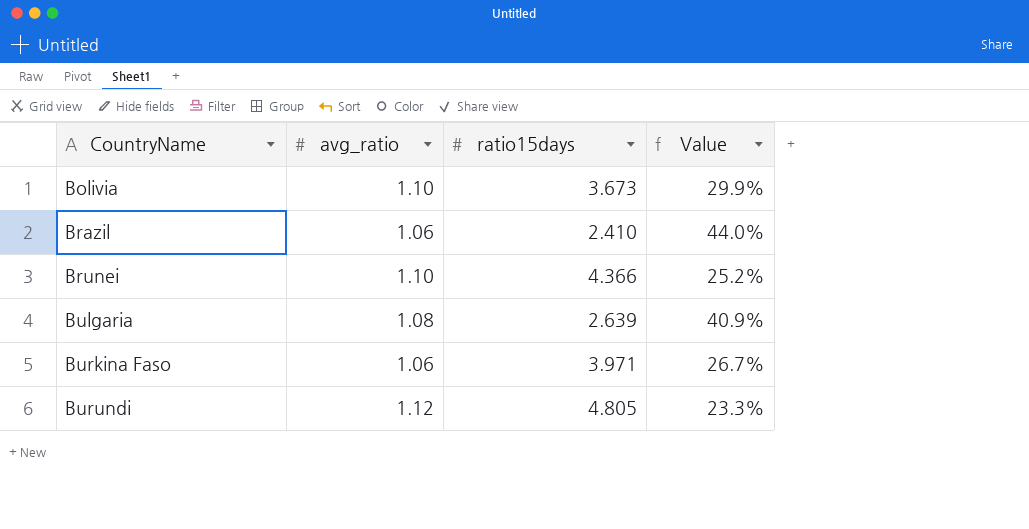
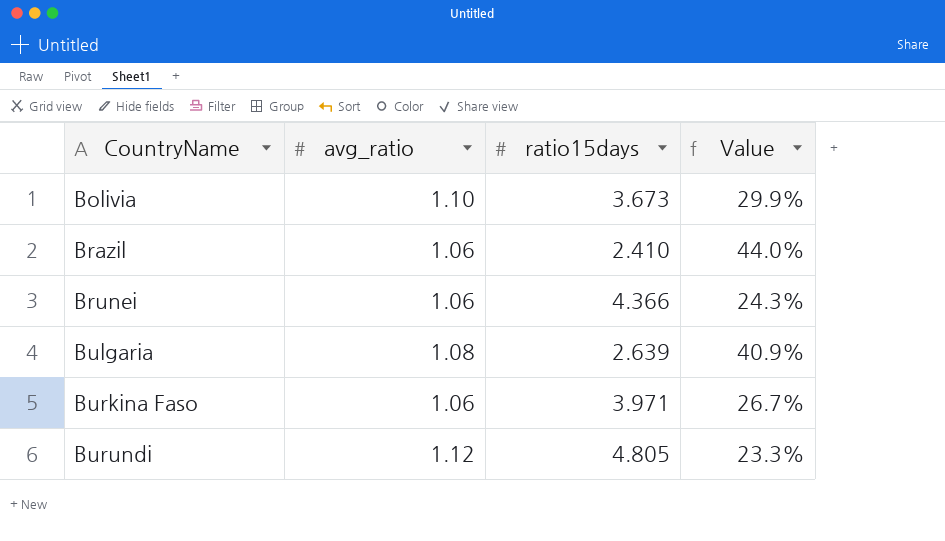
Brunei | avg_ratio: 1.10 -> 1.06
Brunei | Value: 25.2% -> 24.3%

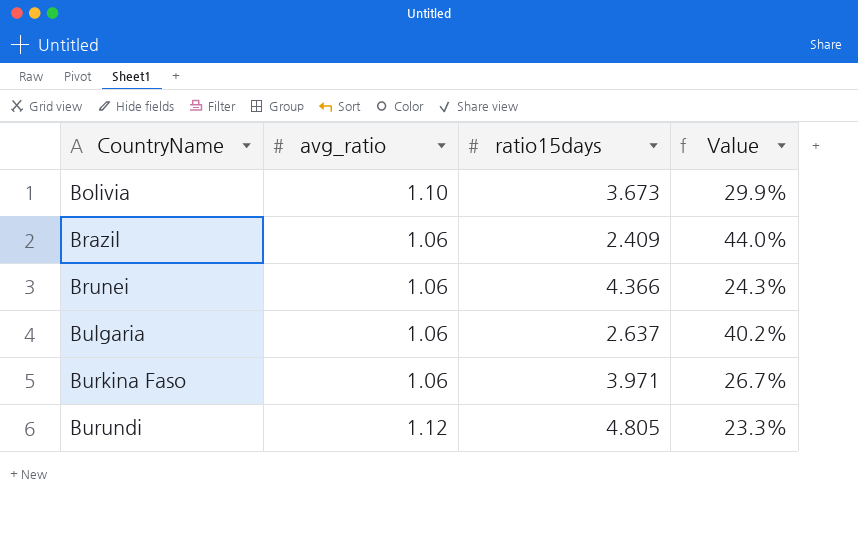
Brazil | ratio15days: 2.410 -> 2.409
Bulgaria | avg_ratio: 1.08 -> 1.06
Bulgaria | ratio15days: 2.639 -> 2.637
Bulgaria | Value: 40.9% -> 40.2%

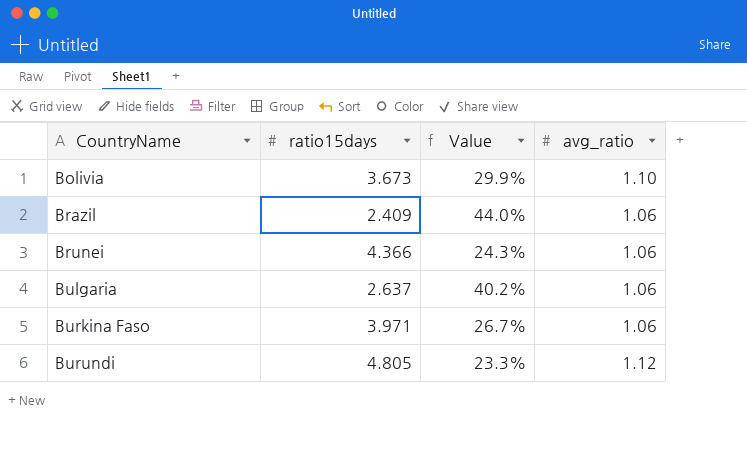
column avg_ratio | position: 2 -> 4

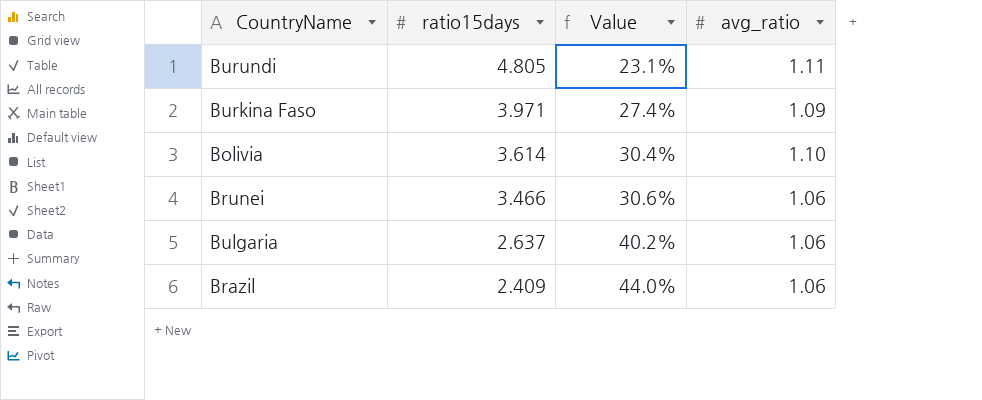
row order: CountryName ascending -> ratio15days descending
Burundi | Value: 23.3% -> 23.1%
Burundi | avg_ratio: 1.12 -> 1.11
Burkina Faso | Value: 26.7% -> 27.4%
Burkina Faso | avg_ratio: 1.06 -> 1.09
Bolivia | ratio15days: 3.673 -> 3.614
Bolivia | Value: 29.9% -> 30.4%
Brunei | ratio15days: 4.366 -> 3.466
Brunei | Value: 24.3% -> 30.6%

